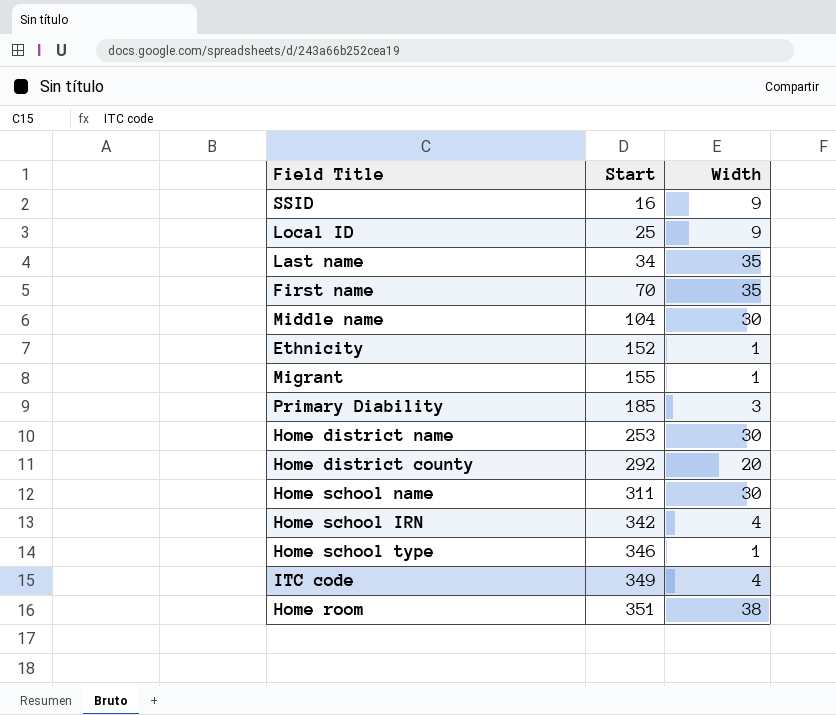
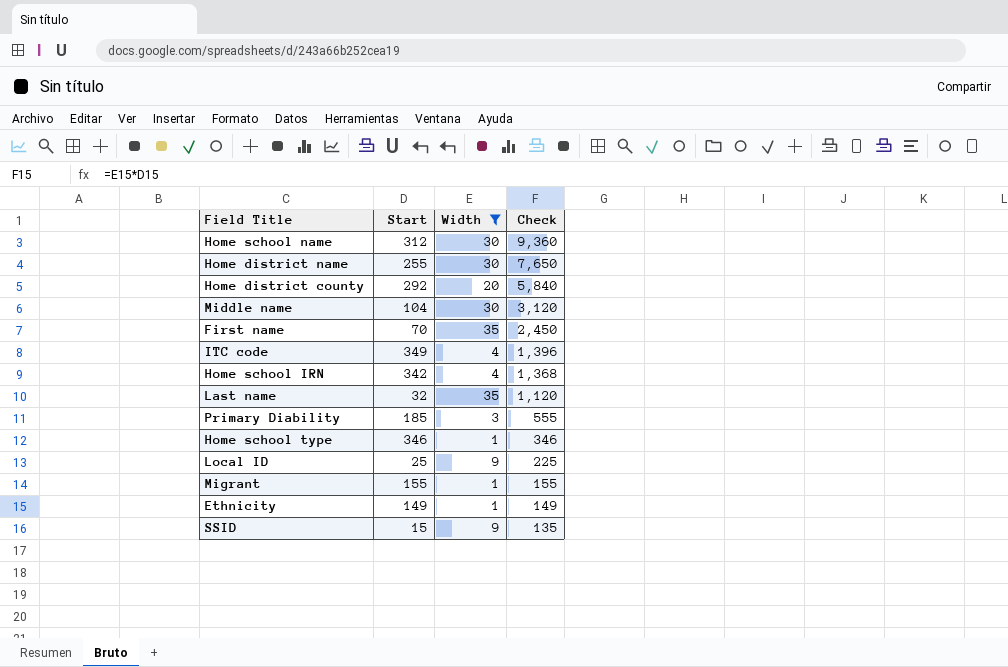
filter: none -> Width != 38
row order: Start ascending -> Check descending
column Check | formula: none -> [Start] * [Width]
Home school name | Start: 311 -> 312
Home district name | Start: 253 -> 255
Last name | Start: 34 -> 32
Ethnicity | Start: 152 -> 149
SSID | Start: 16 -> 15

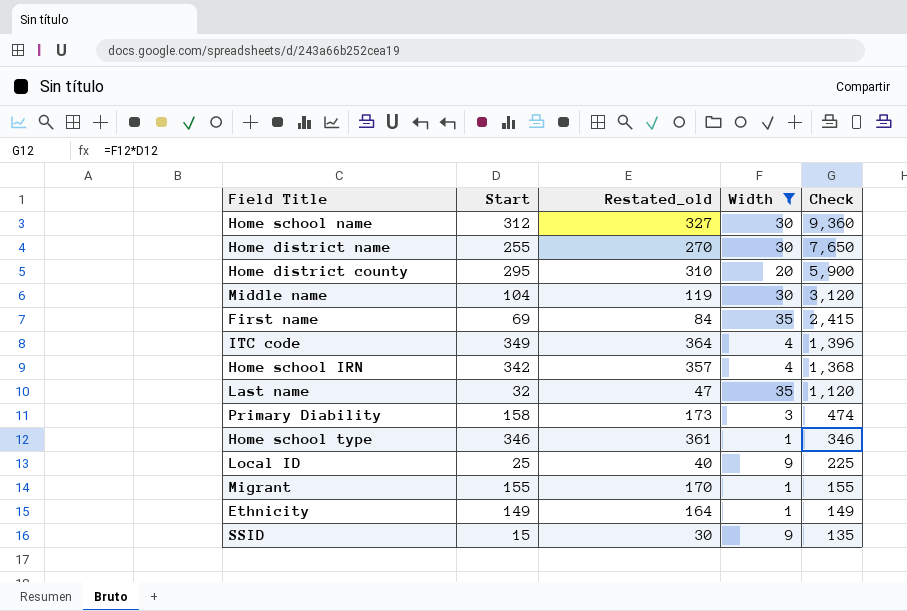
column Restated_old | formula: none -> [Start] + 15
Home district county | Start: 292 -> 295
Home district county | Check: 5,840 -> 5,900
First name | Start: 70 -> 69
First name | Check: 2,450 -> 2,415
Primary Diability | Start: 185 -> 158
Primary Diability | Check: 555 -> 474

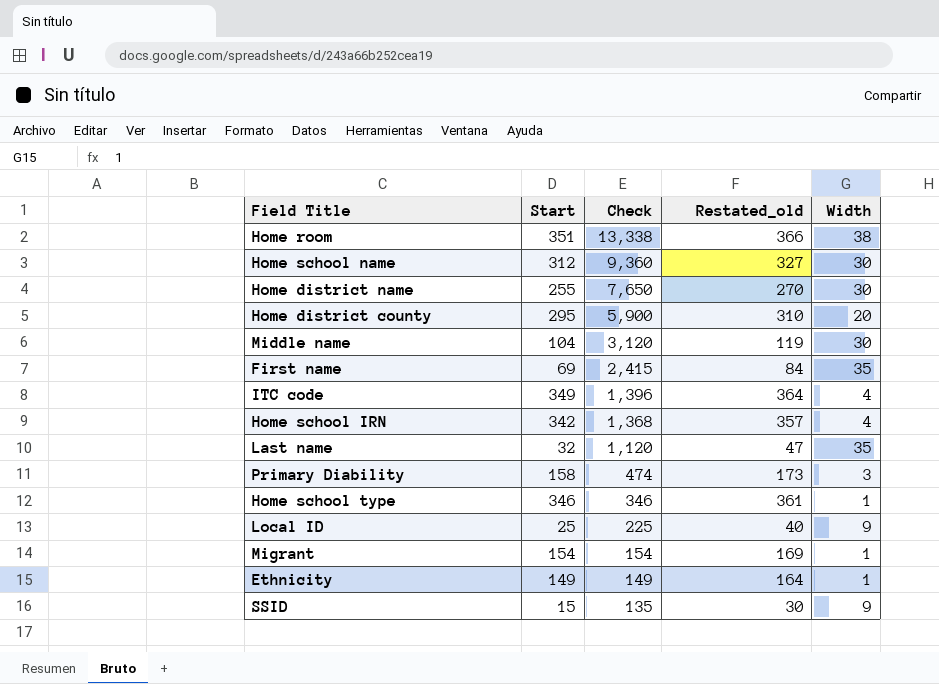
filter: Width != 38 -> none
column Check | position: 5 -> 3
Migrant | Start: 155 -> 154
Migrant | Check: 155 -> 154
Migrant | Restated_old: 170 -> 169

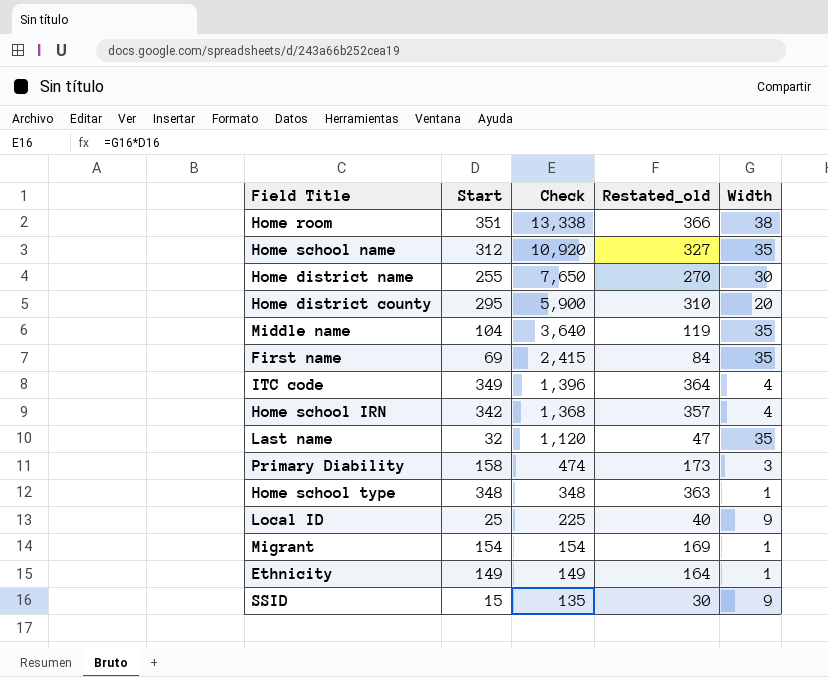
Home school name | Check: 9,360 -> 10,920
Home school name | Width: 30 -> 35
Middle name | Check: 3,120 -> 3,640
Middle name | Width: 30 -> 35
Home school type | Start: 346 -> 348
Home school type | Check: 346 -> 348
Home school type | Restated_old: 361 -> 363

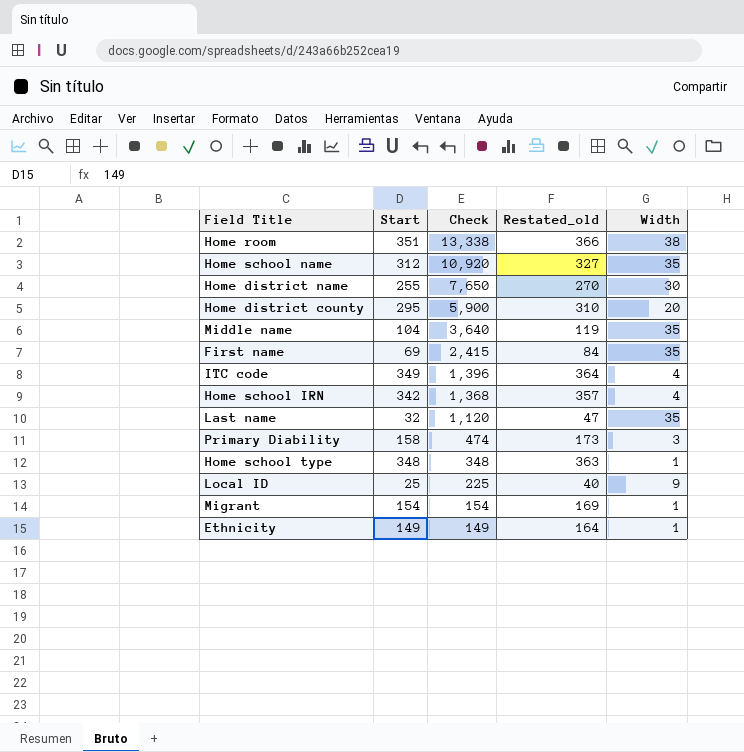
row SSID: 15 | 135 | 30 | 9 -> none

